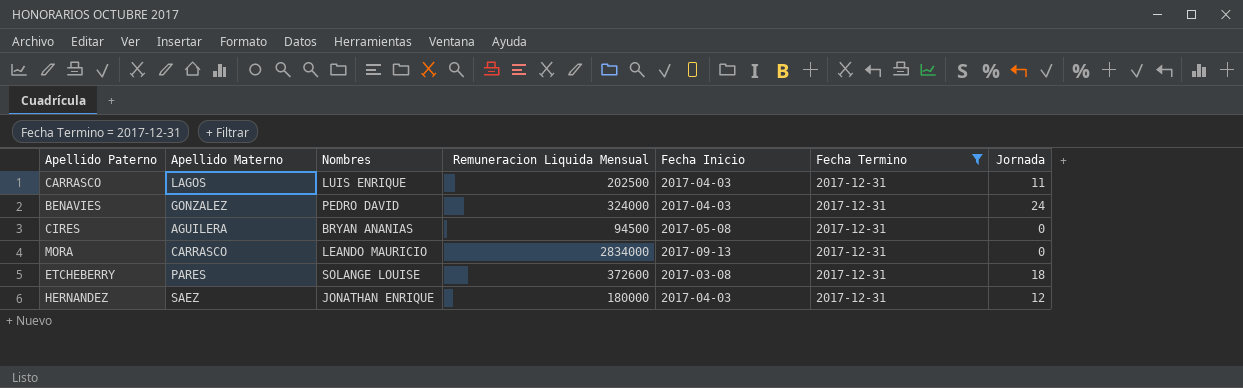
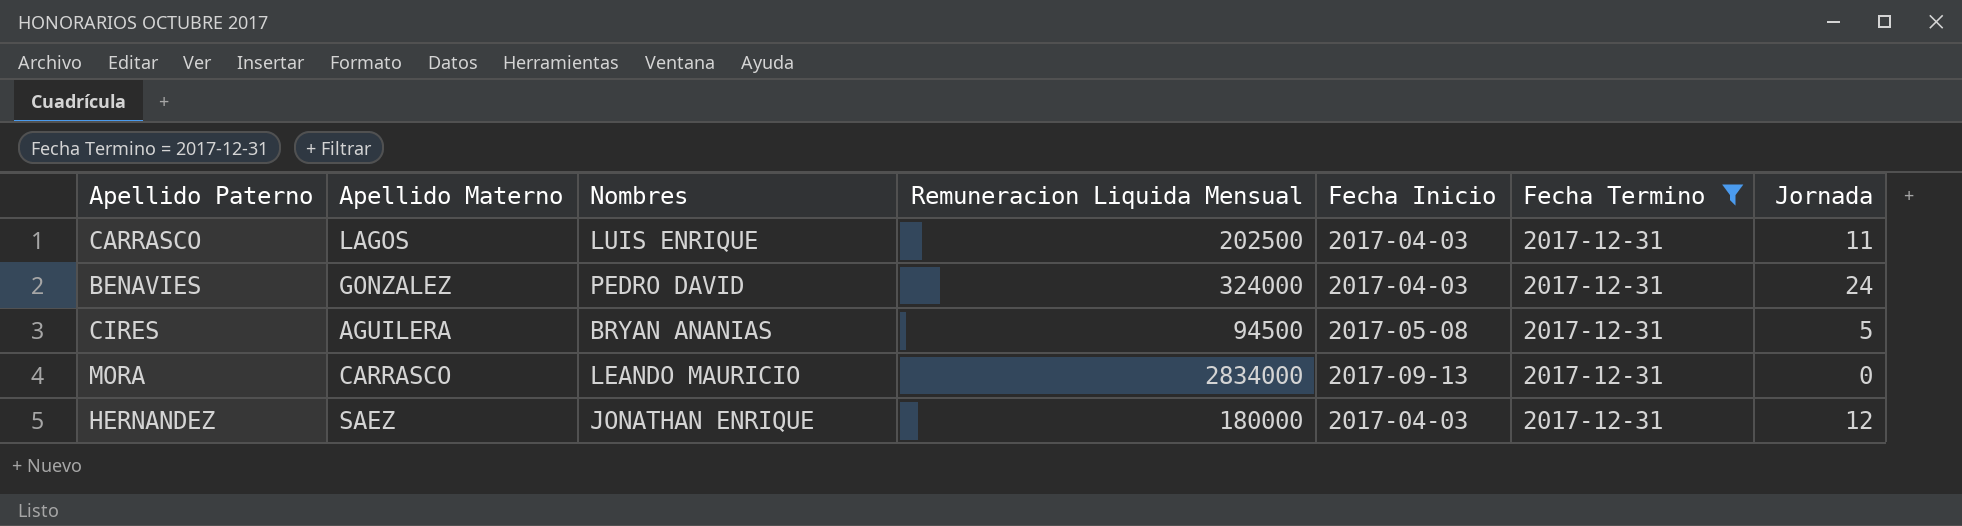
row ETCHEBERRY: PARES | SOLANGE LOUISE | 372600 | 2017-03-08 | 2017-12-31 | 18 -> none
CIRES | Jornada: 0 -> 5

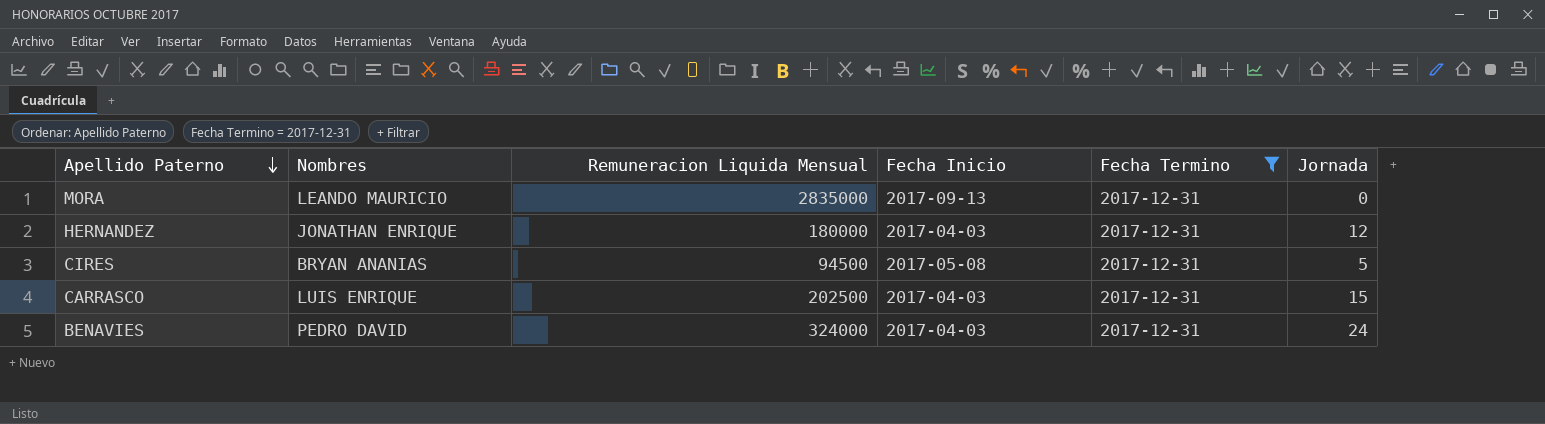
row order: none -> Apellido Paterno descending
column Apellido Materno | position: 2 -> none
MORA | Remuneracion Liquida Mensual: 2834000 -> 2835000
CARRASCO | Jornada: 11 -> 15

